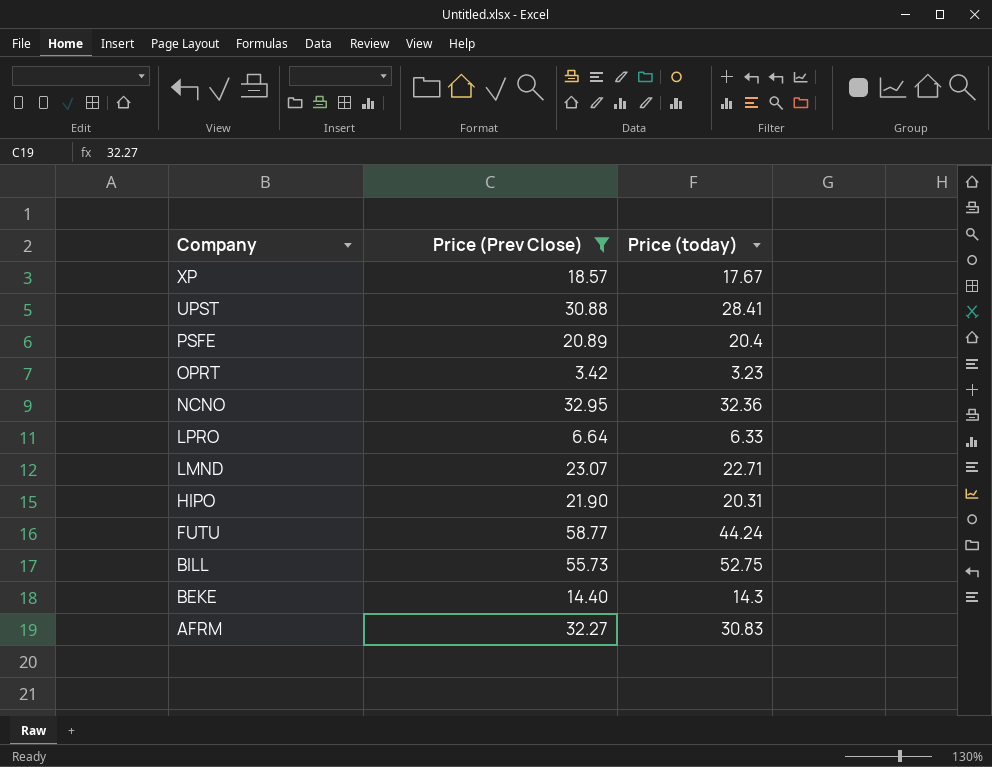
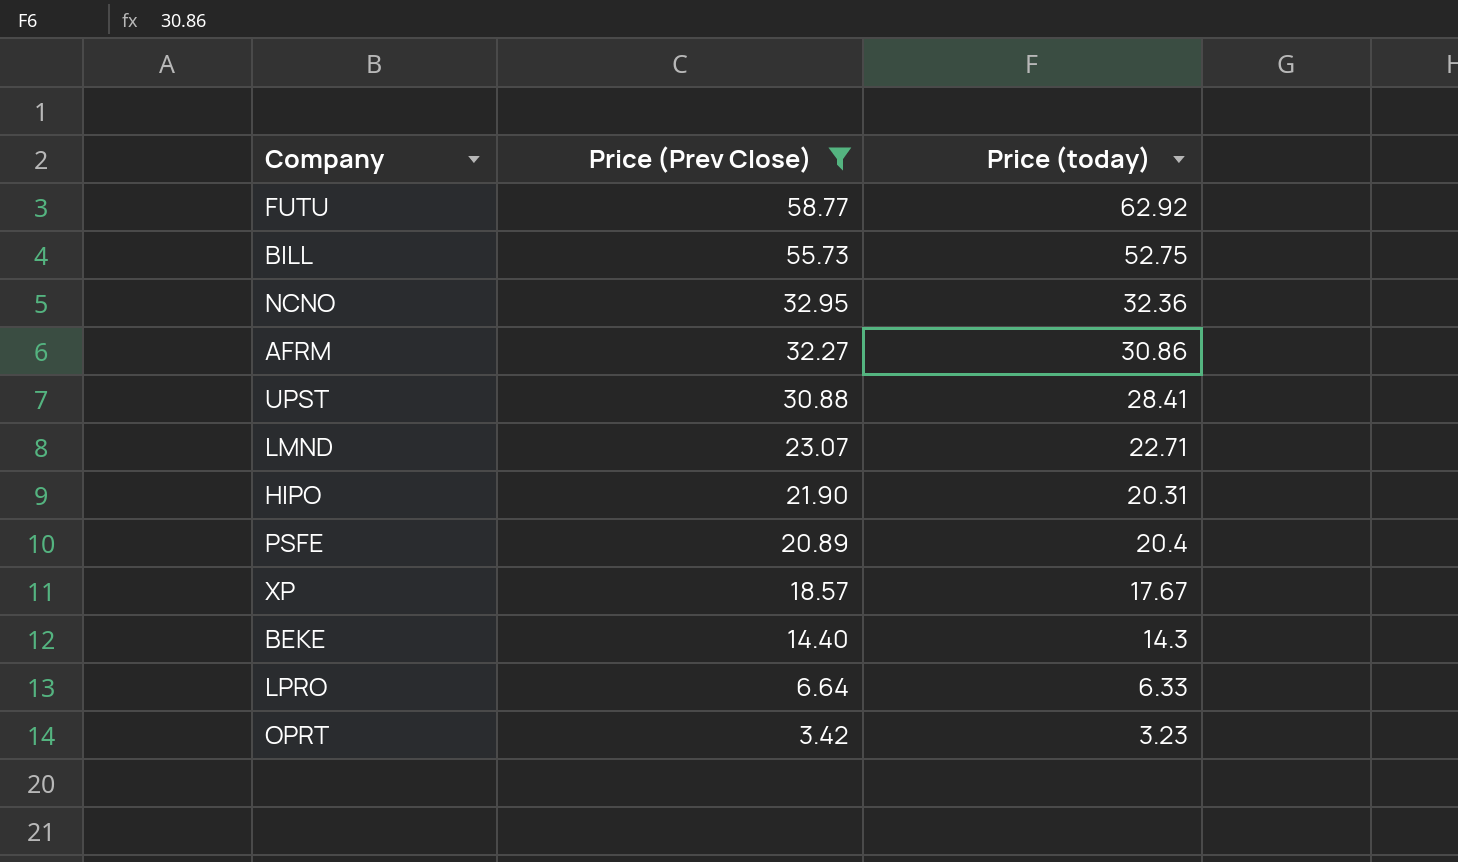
row order: Company descending -> Price (Prev Close) descending
FUTU | Price (today): 44.24 -> 62.92
AFRM | Price (today): 30.83 -> 30.86

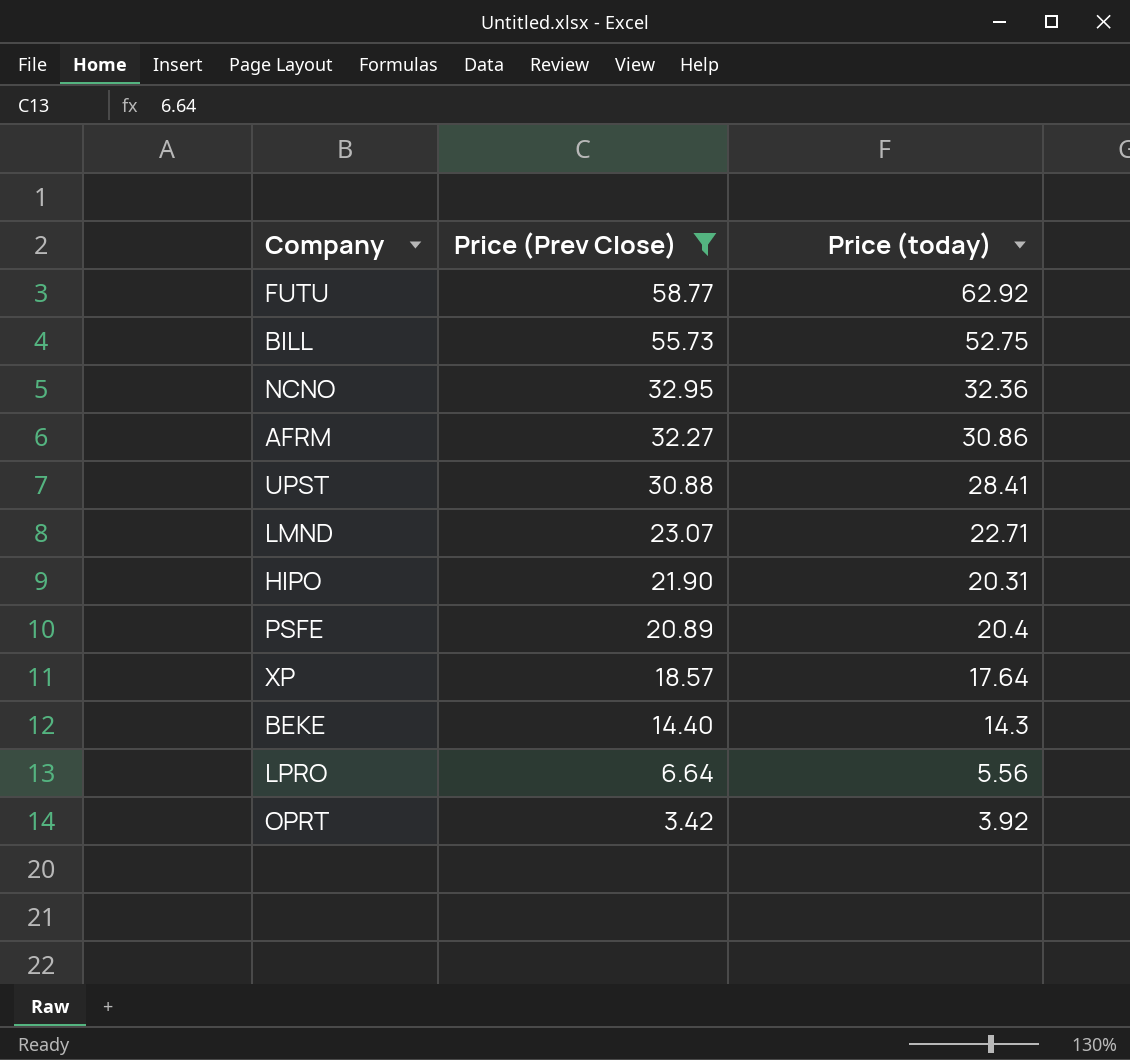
XP | Price (today): 17.67 -> 17.64
LPRO | Price (today): 6.33 -> 5.56
OPRT | Price (today): 3.23 -> 3.92

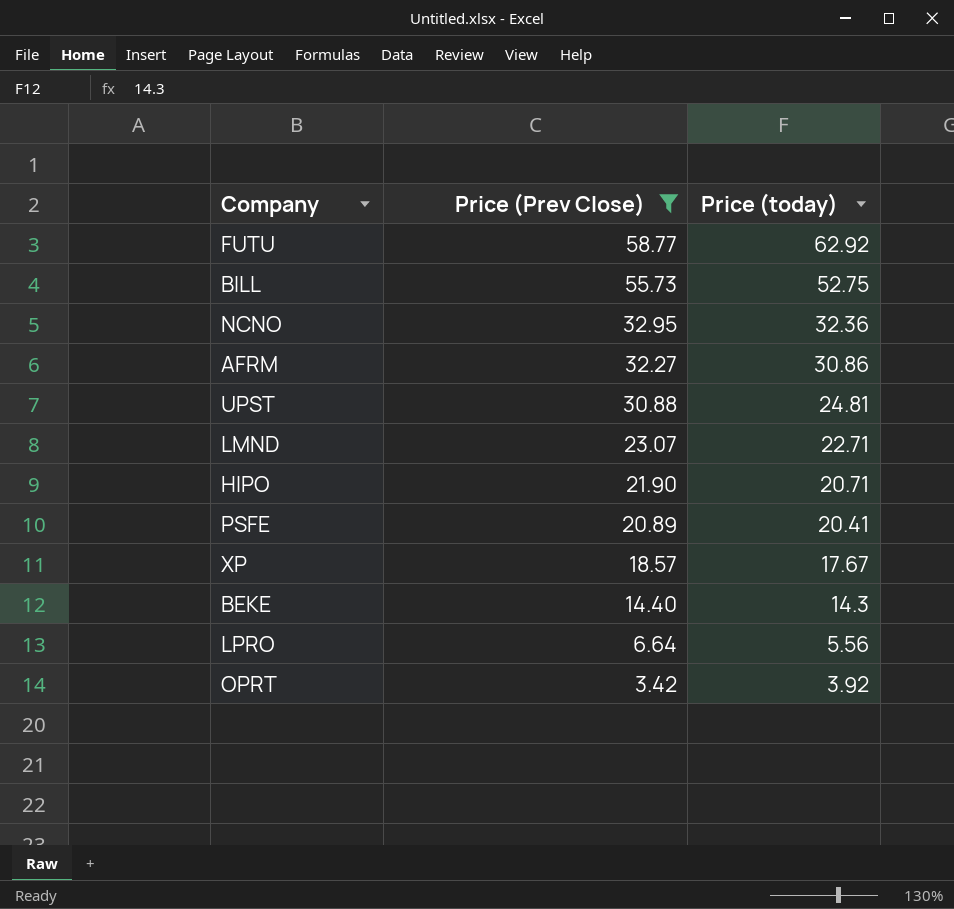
UPST | Price (today): 28.41 -> 24.81
HIPO | Price (today): 20.31 -> 20.71
PSFE | Price (today): 20.4 -> 20.41
XP | Price (today): 17.64 -> 17.67

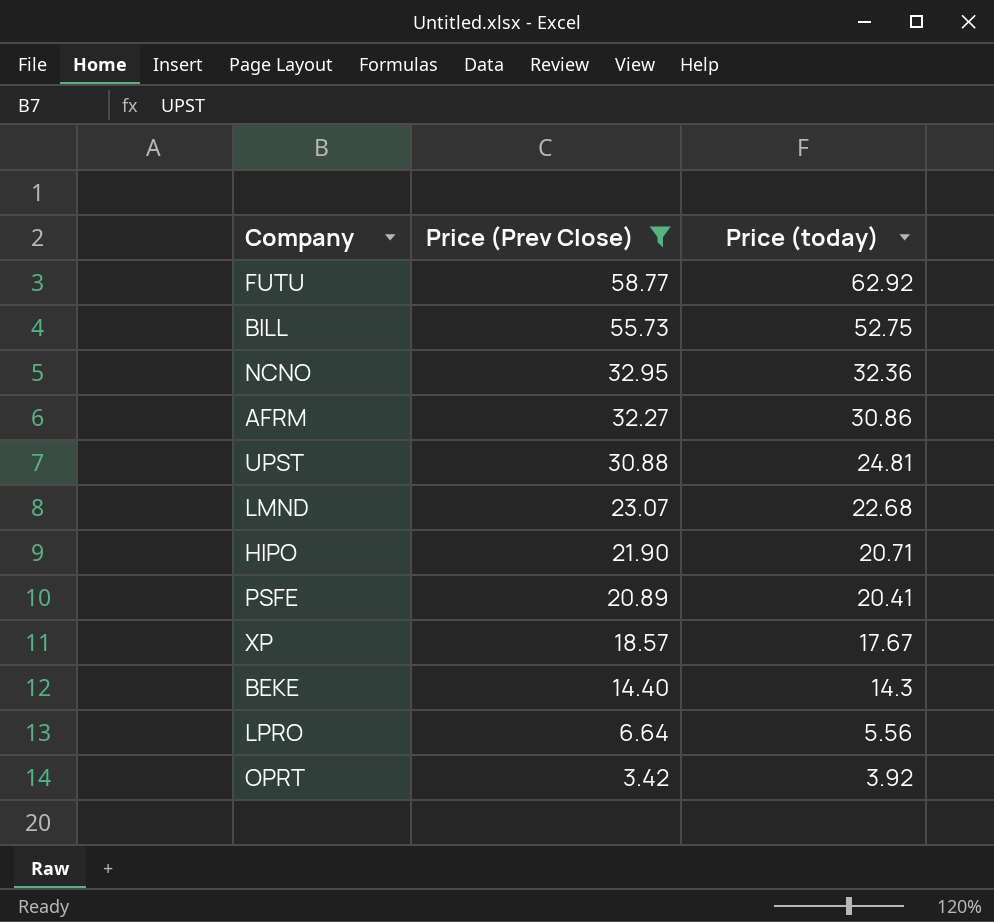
LMND | Price (today): 22.71 -> 22.68

